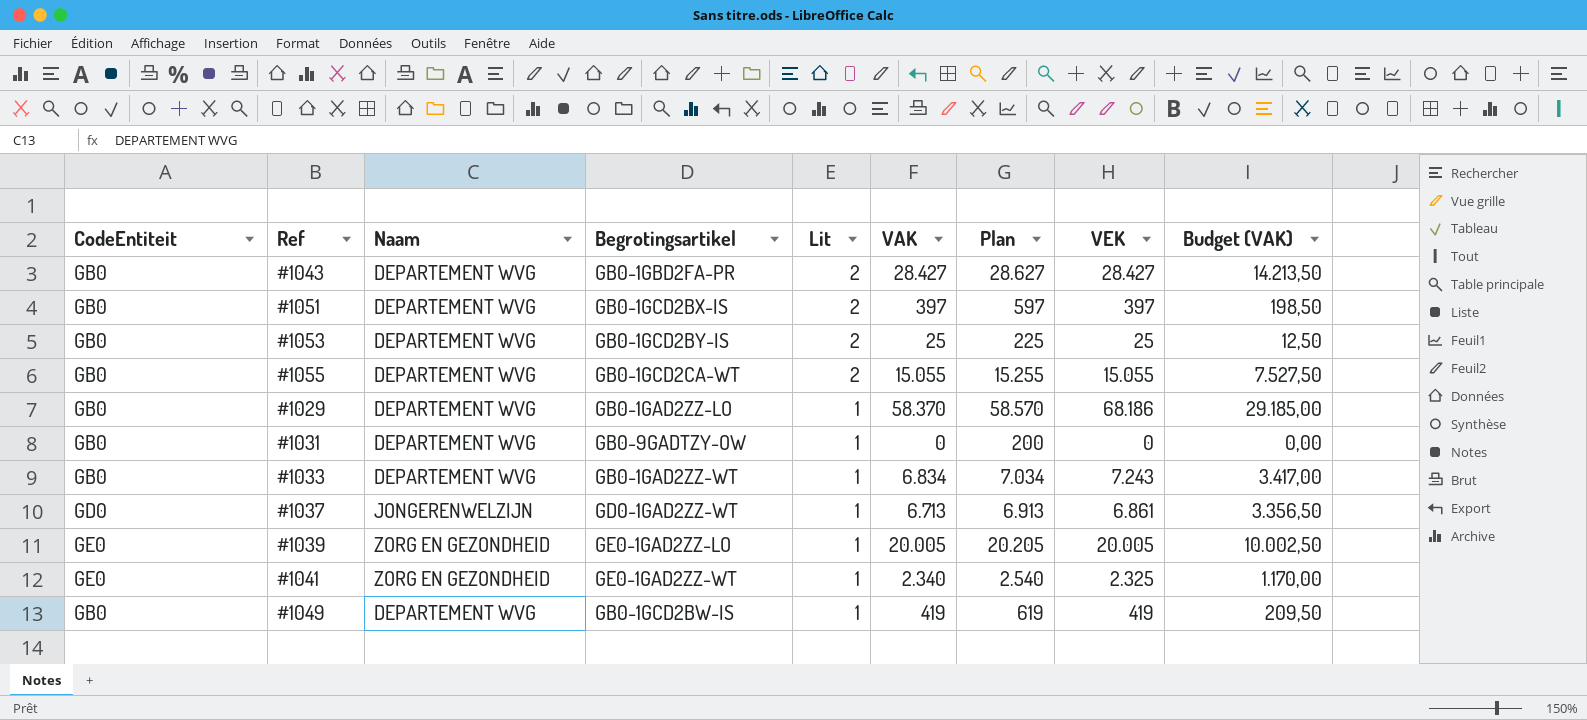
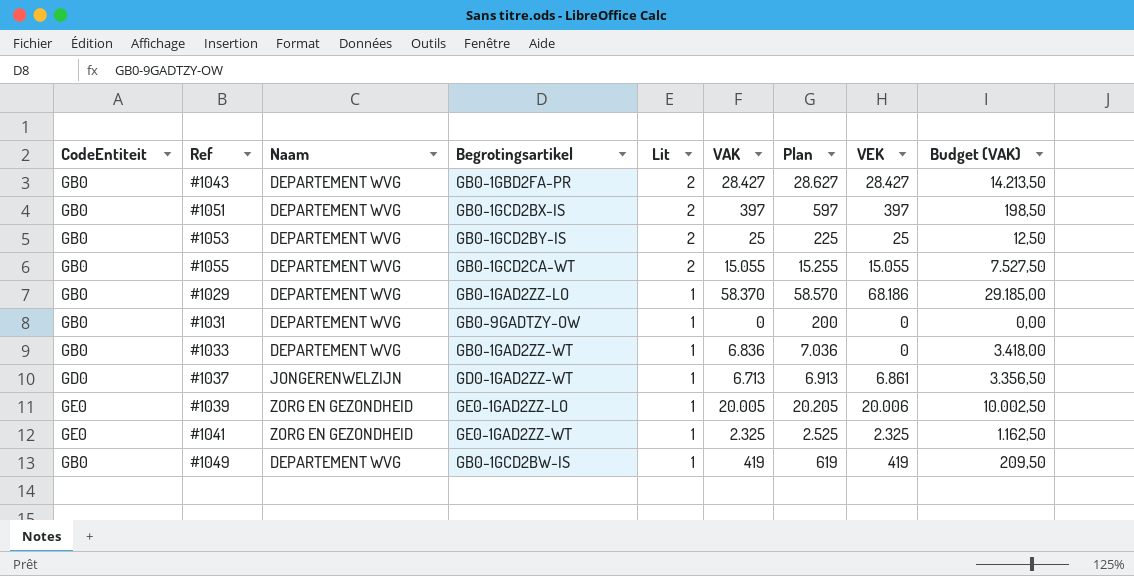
#1033 | VAK: 6.834 -> 6.836
#1033 | Plan: 7.034 -> 7.036
#1033 | VEK: 7.243 -> 0
#1033 | Budget (VAK): 3.417,00 -> 3.418,00
#1039 | VEK: 20.005 -> 20.006
#1041 | VAK: 2.340 -> 2.325
#1041 | Plan: 2.540 -> 2.525
#1041 | Budget (VAK): 1.170,00 -> 1.162,50

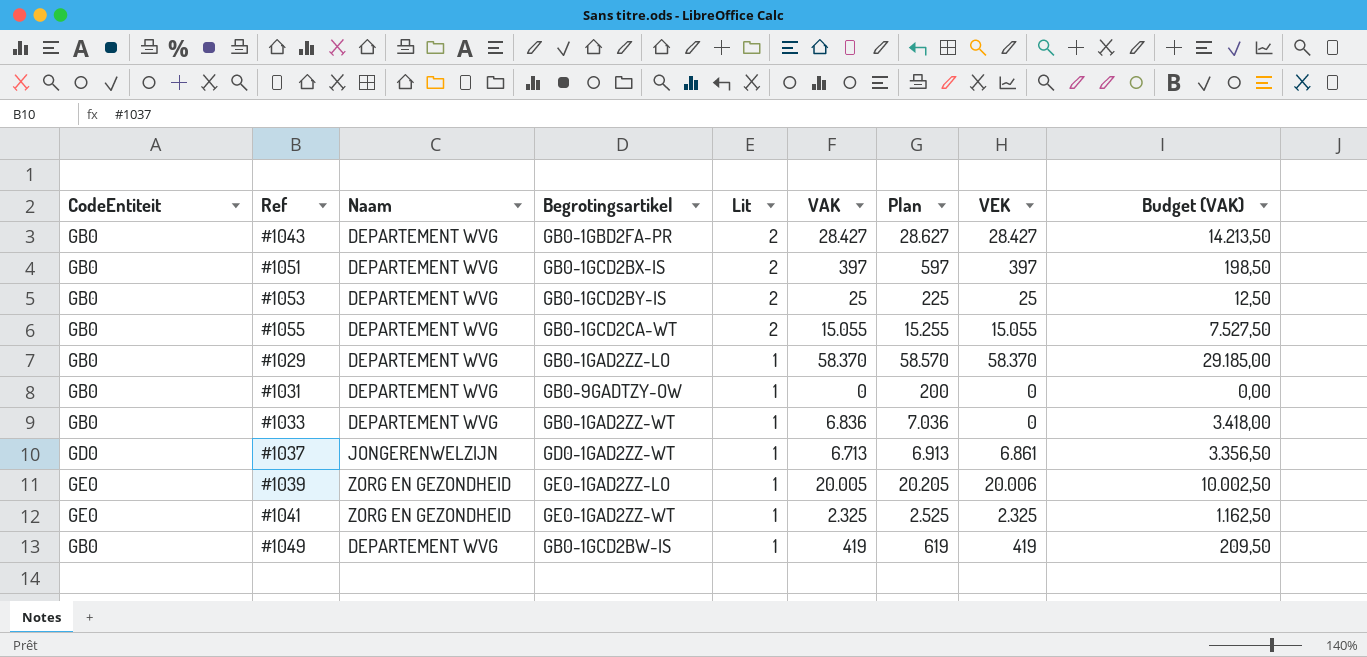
#1029 | VEK: 68.186 -> 58.370

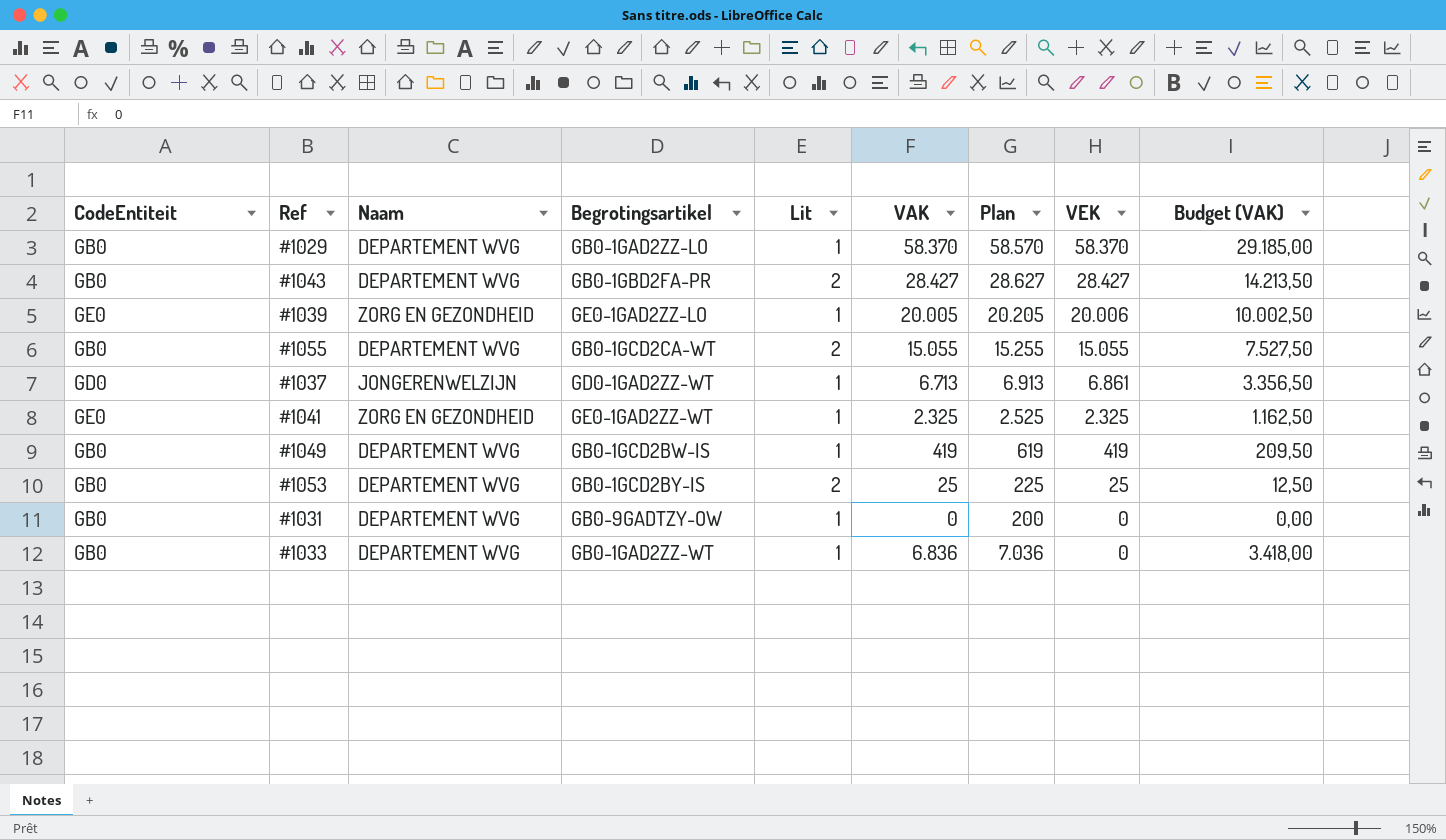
row order: Lit descending -> VEK descending
row #1051: GB0 | DEPARTEMENT WVG | GB0-1GCD2BX-IS | 2 | 397 | 597 | 397 | 198,50 -> none

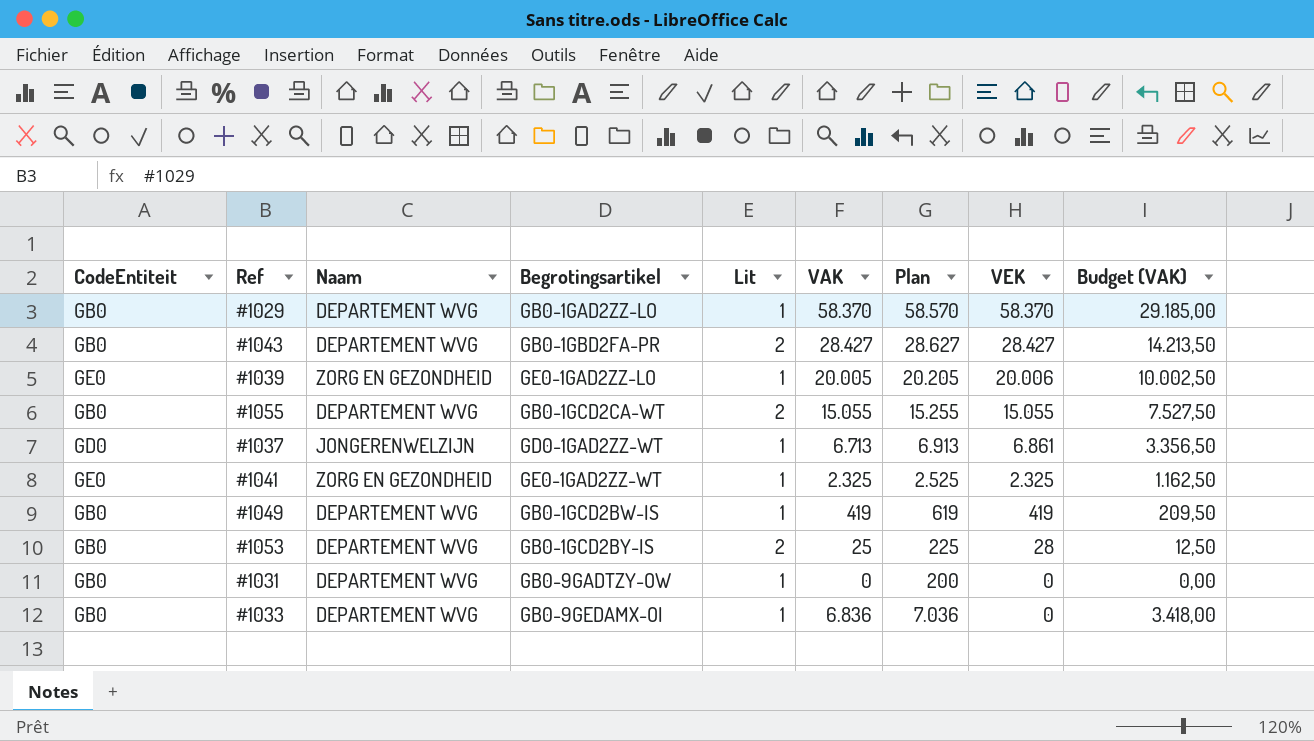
#1053 | VEK: 25 -> 28
#1033 | Begrotingsartikel: GB0-1GAD2ZZ-WT -> GB0-9GEDAMX-OI

